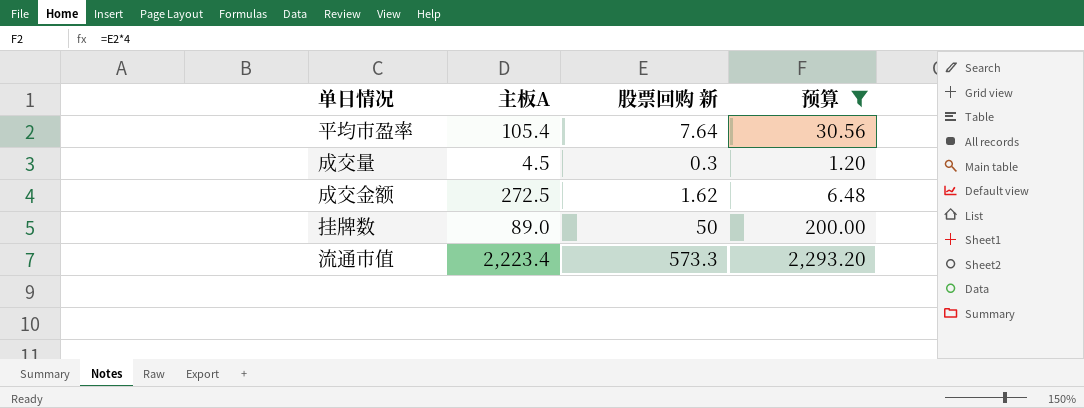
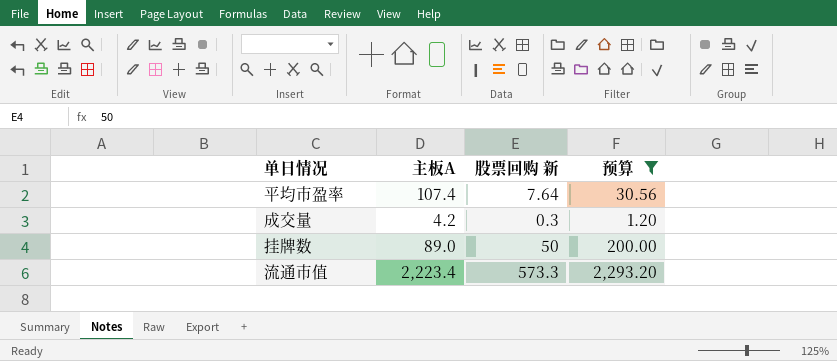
row 成交金额: 272.5 | 1.62 | 6.48 -> none
平均市盈率 | 主板A: 105.4 -> 107.4
成交量 | 主板A: 4.5 -> 4.2

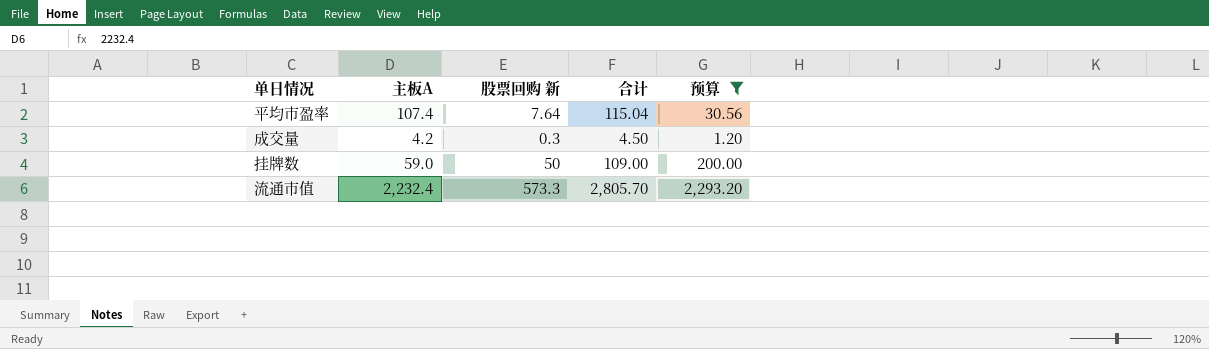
column 合计 | formula: none -> [主板A] + [股票回购 新]
挂牌数 | 主板A: 89.0 -> 59.0
流通市值 | 主板A: 2,223.4 -> 2,232.4

